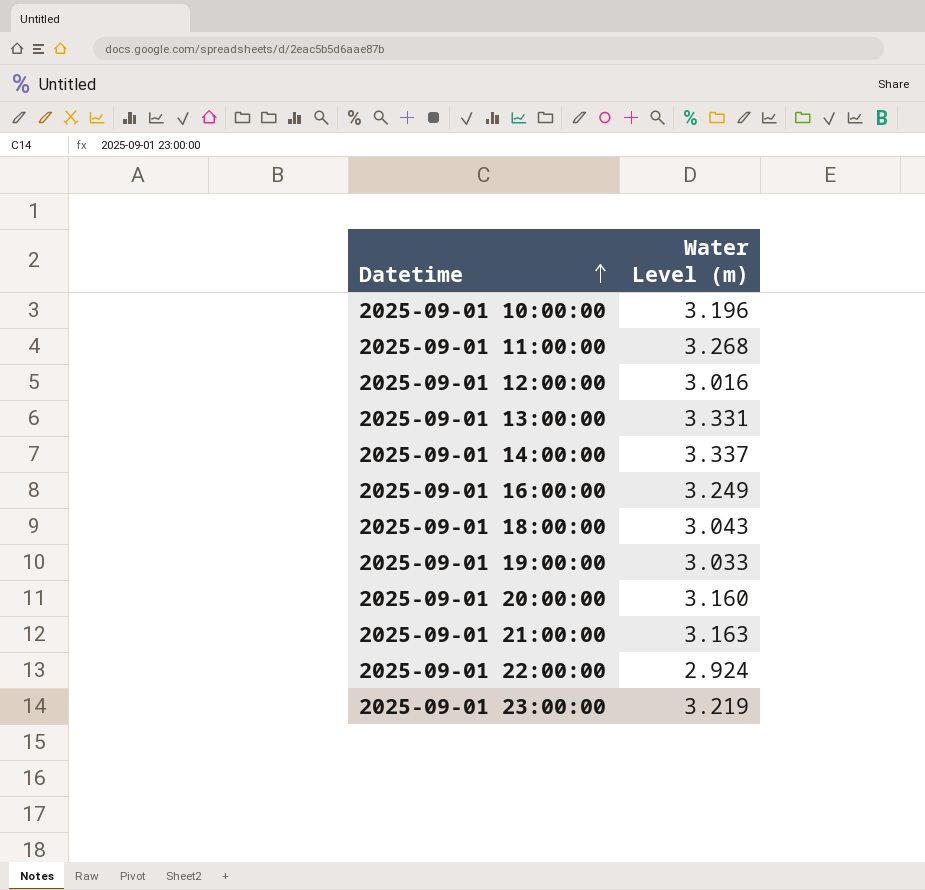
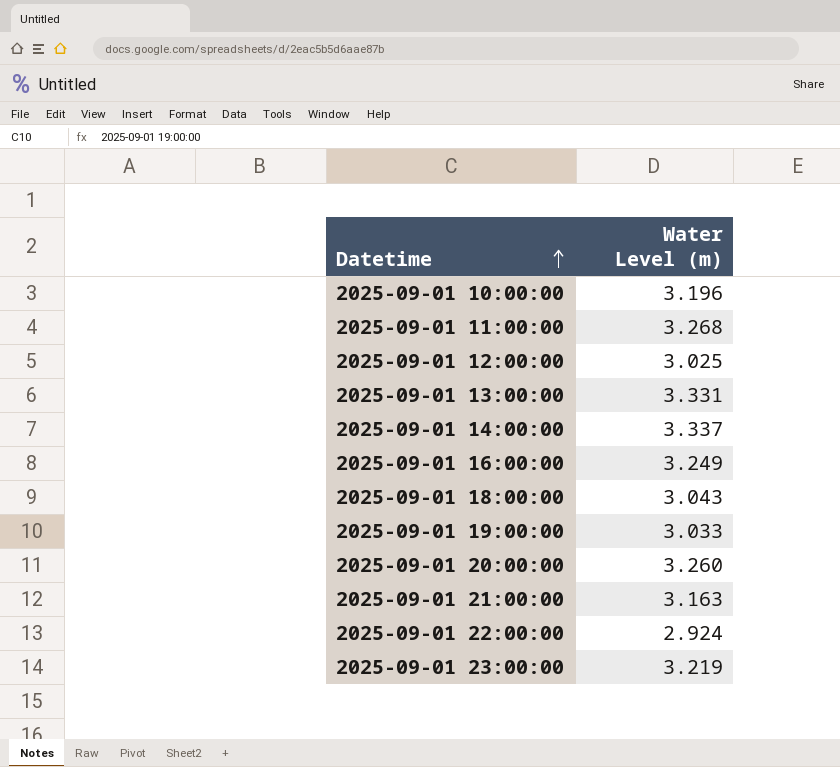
2025-09-01 12:00:00 | Water Level (m): 3.016 -> 3.025
2025-09-01 20:00:00 | Water Level (m): 3.160 -> 3.260

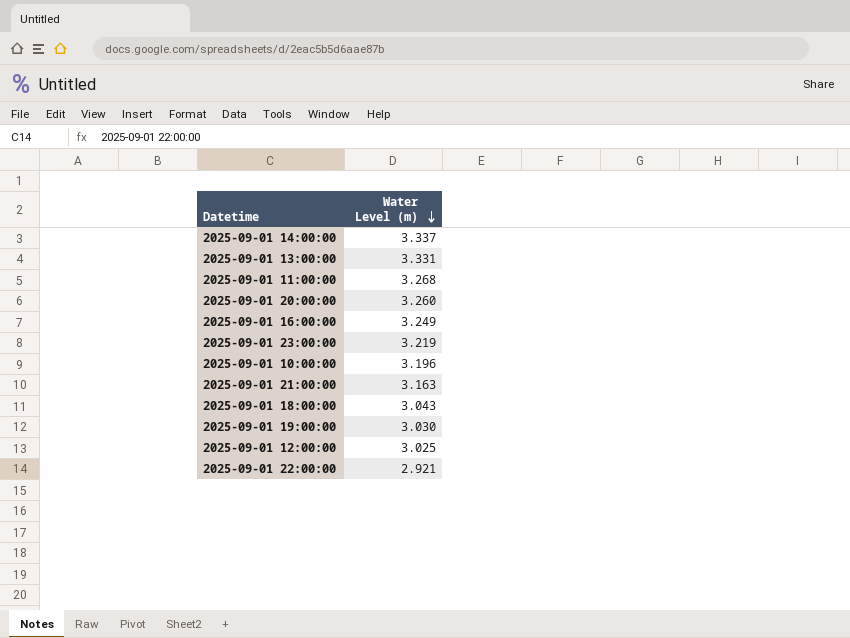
row order: Datetime ascending -> Water Level (m) descending
2025-09-01 19:00:00 | Water Level (m): 3.033 -> 3.030
2025-09-01 22:00:00 | Water Level (m): 2.924 -> 2.921

